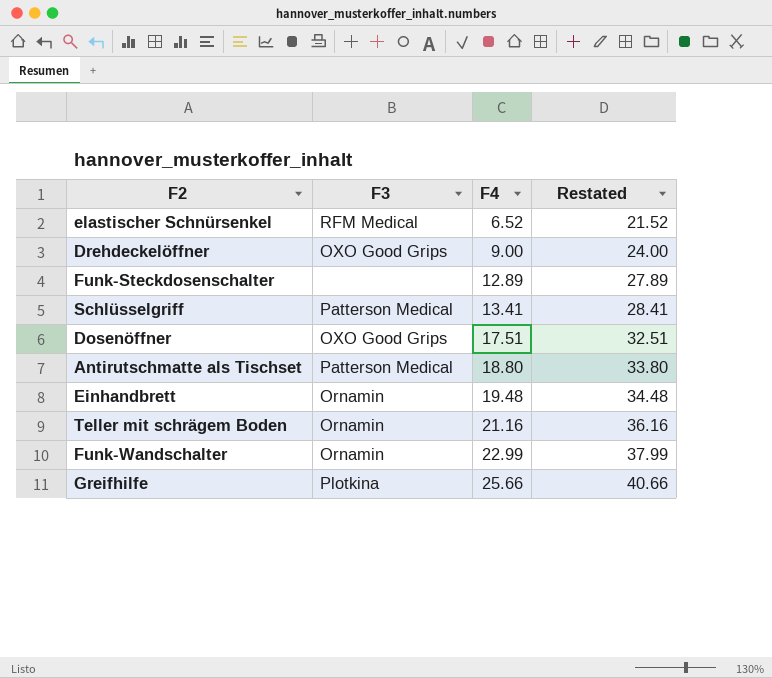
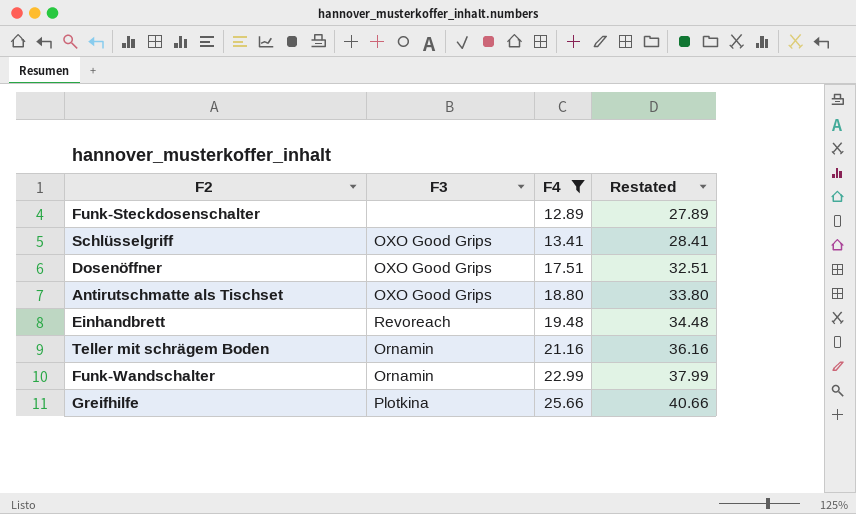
filter: none -> F4 >= 12.89
Schlüsselgriff | F3: Patterson Medical -> OXO Good Grips
Antirutschmatte als Tischset | F3: Patterson Medical -> OXO Good Grips
Einhandbrett | F3: Ornamin -> Revoreach

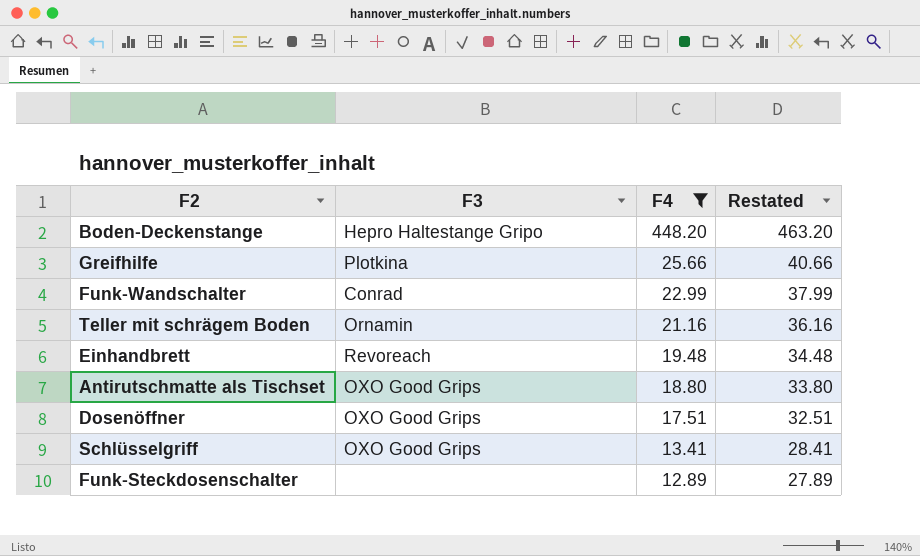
row order: F4 ascending -> F4 descending
row Boden-Deckenstange: none -> Hepro Haltestange Gripo | 448.20 | 463.20
Funk-Wandschalter | F3: Ornamin -> Conrad

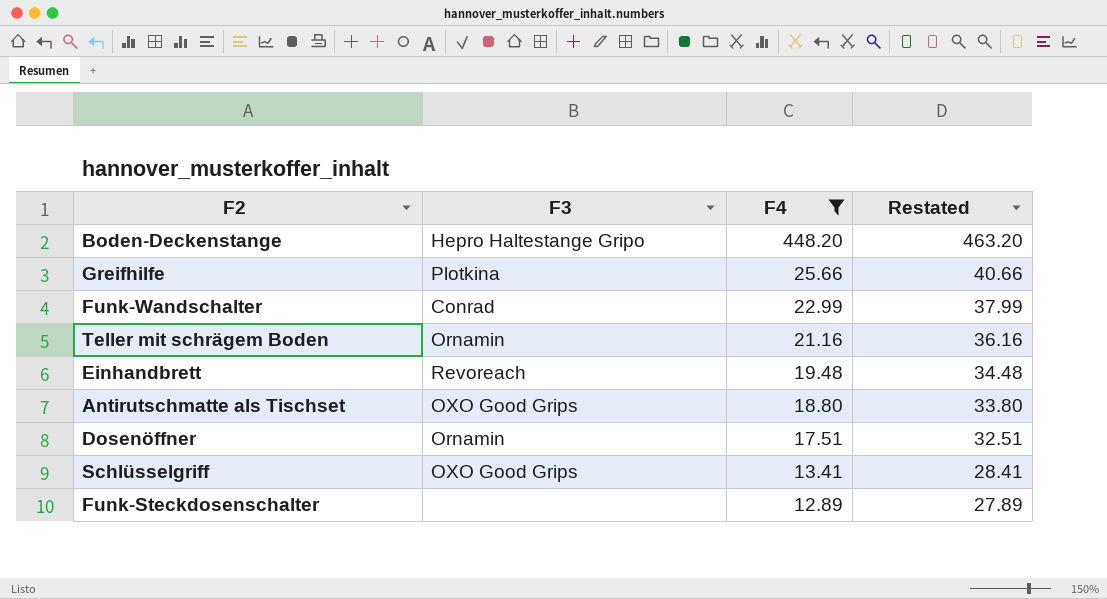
Dosenöffner | F3: OXO Good Grips -> Ornamin

